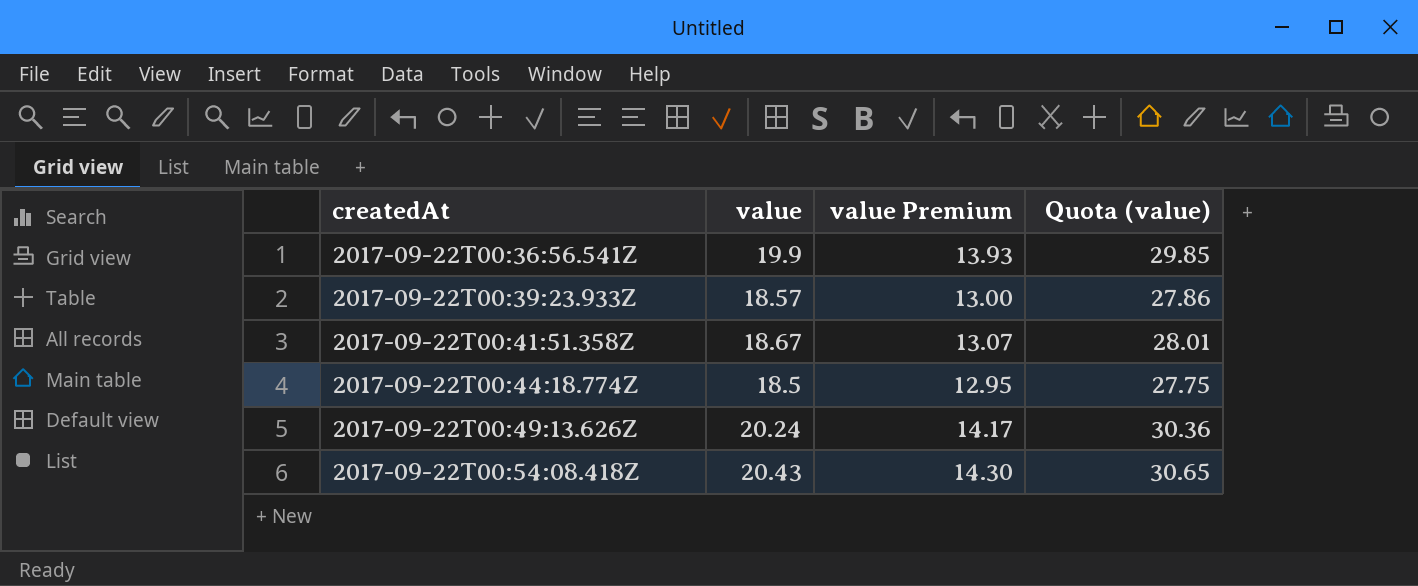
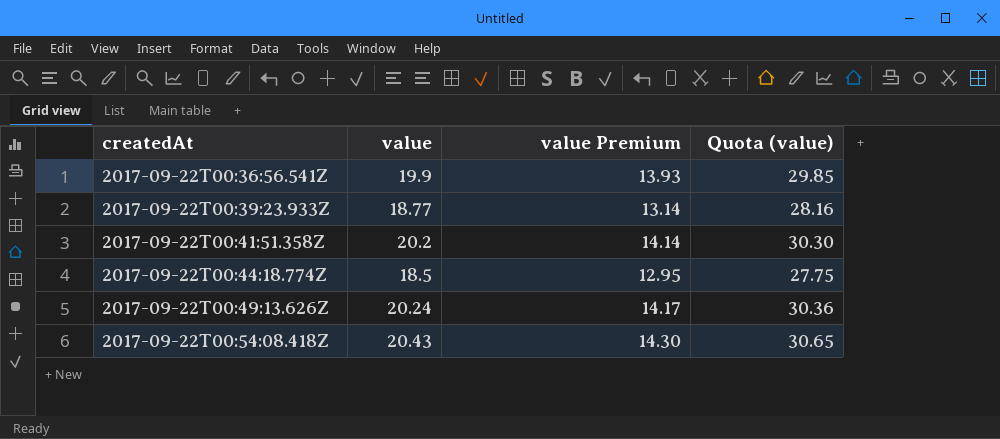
2017-09-22T00:39:23.933Z | value: 18.57 -> 18.77
2017-09-22T00:39:23.933Z | value Premium: 13.00 -> 13.14
2017-09-22T00:39:23.933Z | Quota (value): 27.86 -> 28.16
2017-09-22T00:41:51.358Z | value: 18.67 -> 20.2
2017-09-22T00:41:51.358Z | value Premium: 13.07 -> 14.14
2017-09-22T00:41:51.358Z | Quota (value): 28.01 -> 30.30

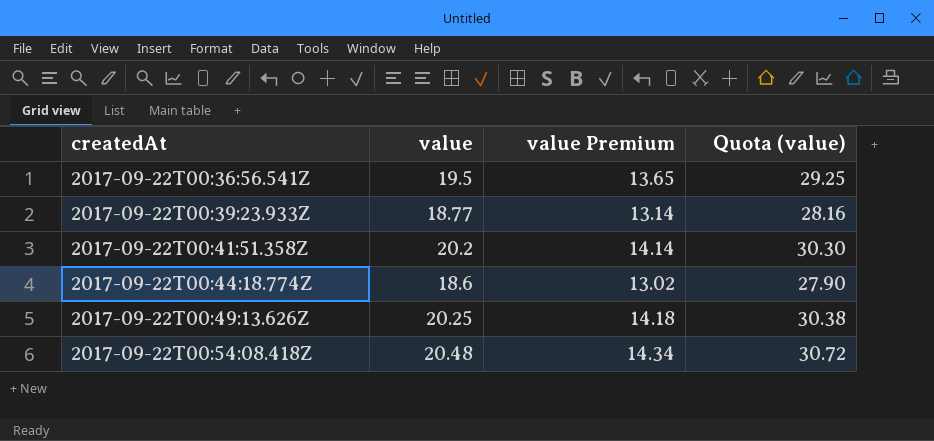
2017-09-22T00:36:56.541Z | value: 19.9 -> 19.5
2017-09-22T00:36:56.541Z | value Premium: 13.93 -> 13.65
2017-09-22T00:36:56.541Z | Quota (value): 29.85 -> 29.25
2017-09-22T00:44:18.774Z | value: 18.5 -> 18.6
2017-09-22T00:44:18.774Z | value Premium: 12.95 -> 13.02
2017-09-22T00:44:18.774Z | Quota (value): 27.75 -> 27.90
2017-09-22T00:49:13.626Z | value: 20.24 -> 20.25
2017-09-22T00:49:13.626Z | value Premium: 14.17 -> 14.18
2017-09-22T00:49:13.626Z | Quota (value): 30.36 -> 30.38
2017-09-22T00:54:08.418Z | value: 20.43 -> 20.48
2017-09-22T00:54:08.418Z | value Premium: 14.30 -> 14.34
2017-09-22T00:54:08.418Z | Quota (value): 30.65 -> 30.72

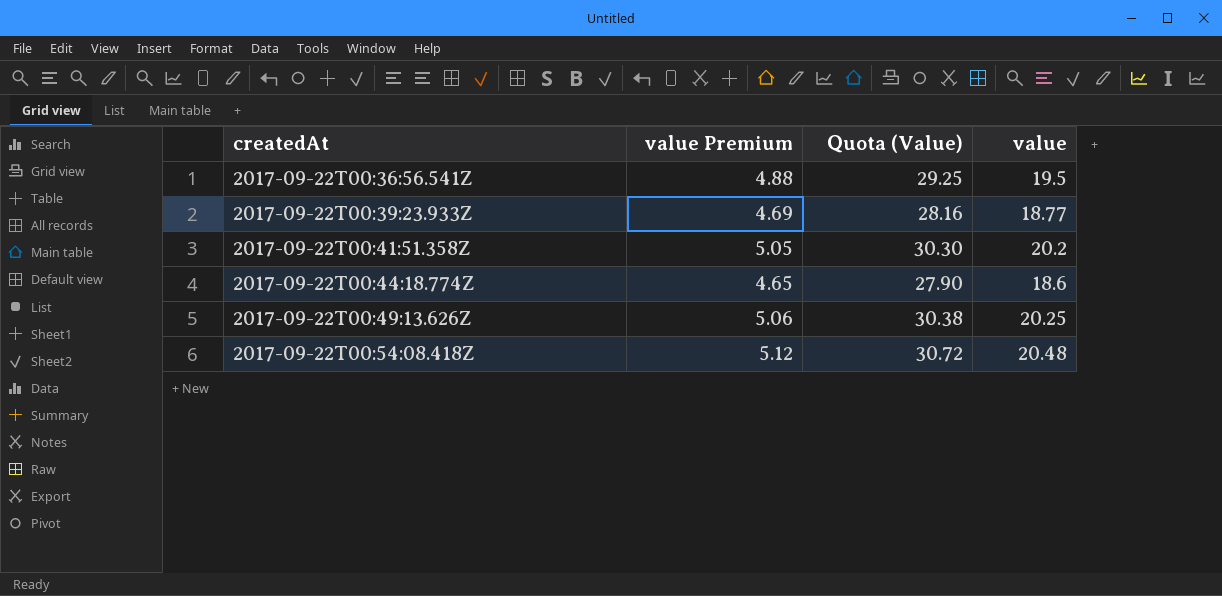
column value Premium | formula: [value] * 0.7 -> [value] * 0.25
column name: Quota (value) -> Quota (Value)
column value | position: 2 -> 4

